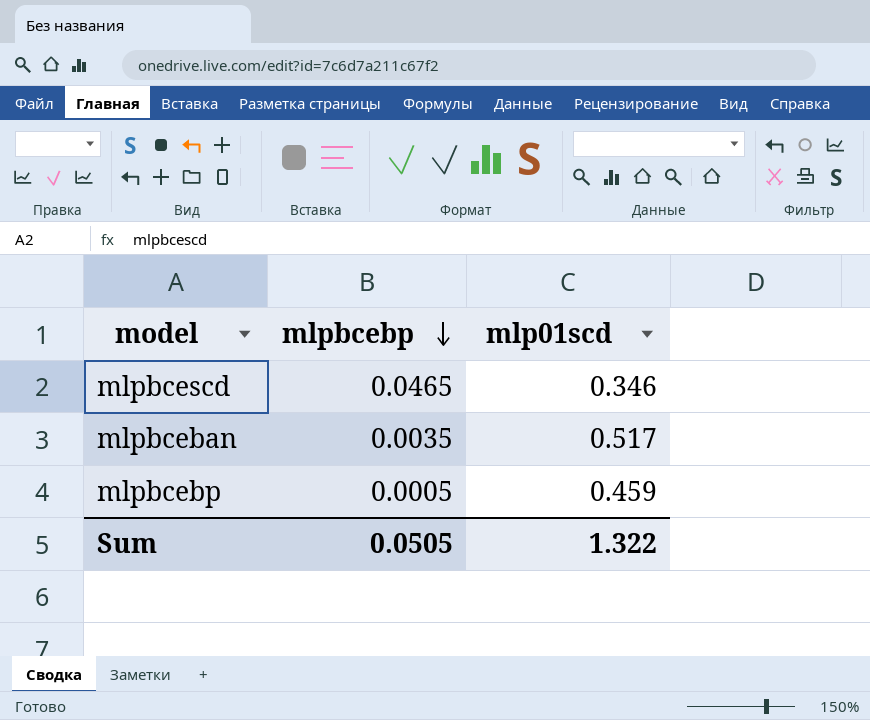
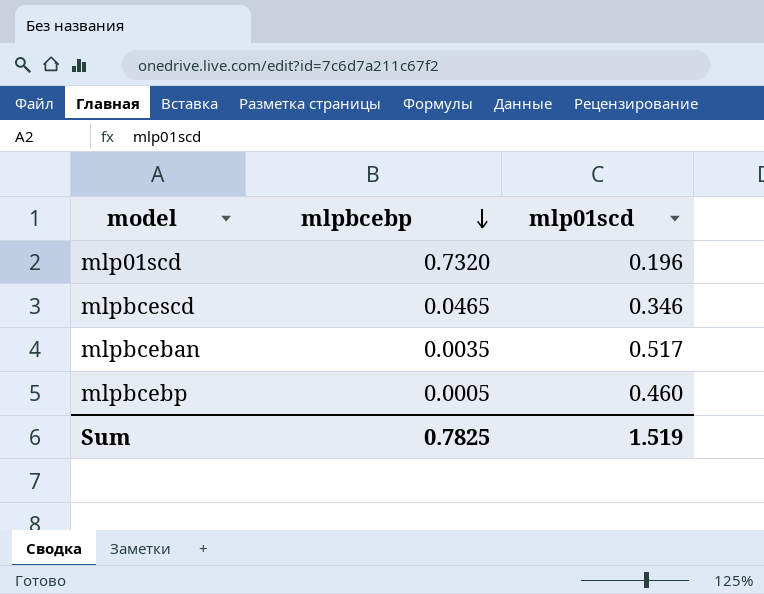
row mlp01scd: none -> 0.7320 | 0.196
mlpbcebp | mlp01scd: 0.459 -> 0.460
Sum | mlpbcebp: 0.0505 -> 0.7825
Sum | mlp01scd: 1.322 -> 1.519

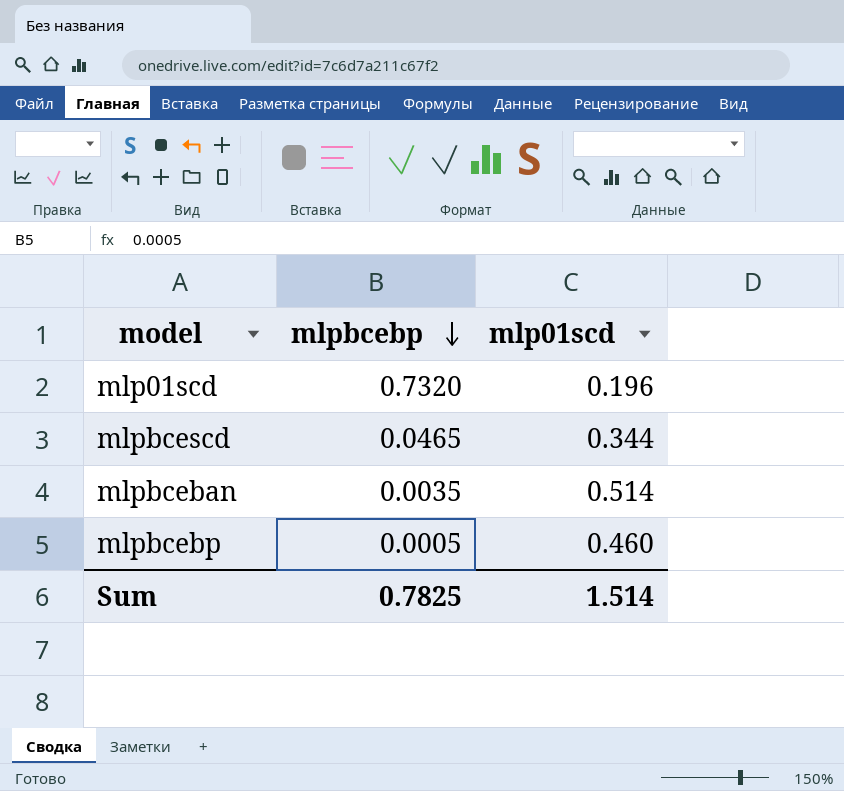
mlpbcescd | mlp01scd: 0.346 -> 0.344
mlpbceban | mlp01scd: 0.517 -> 0.514
Sum | mlp01scd: 1.519 -> 1.514

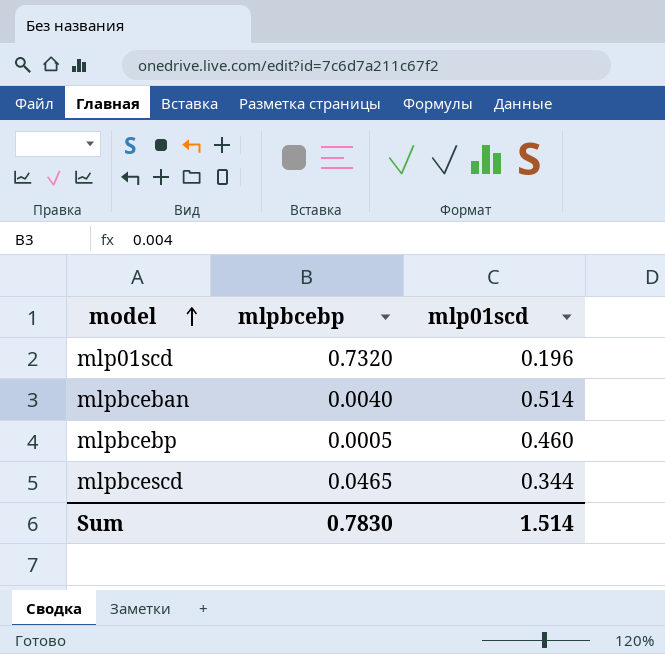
row order: mlpbcebp descending -> model ascending
mlpbceban | mlpbcebp: 0.0035 -> 0.0040
Sum | mlpbcebp: 0.7825 -> 0.7830

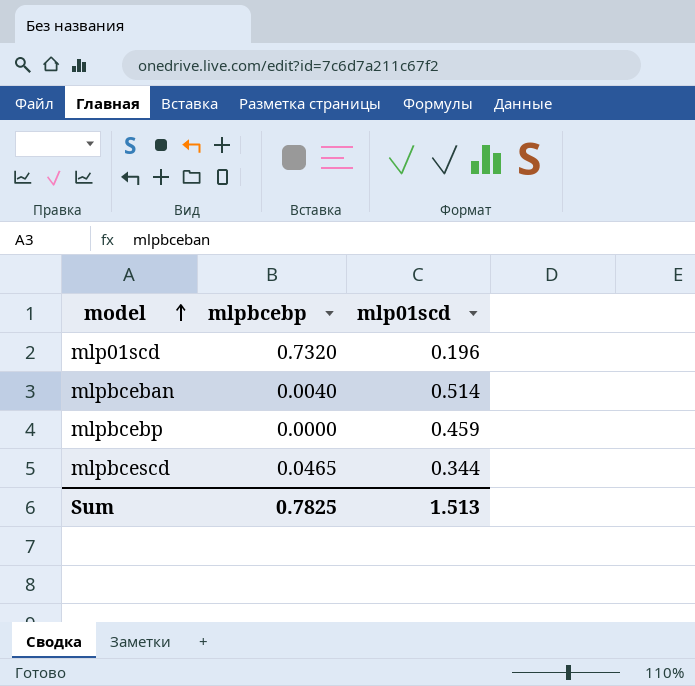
mlpbcebp | mlpbcebp: 0.0005 -> 0.0000
mlpbcebp | mlp01scd: 0.460 -> 0.459
Sum | mlpbcebp: 0.7830 -> 0.7825
Sum | mlp01scd: 1.514 -> 1.513

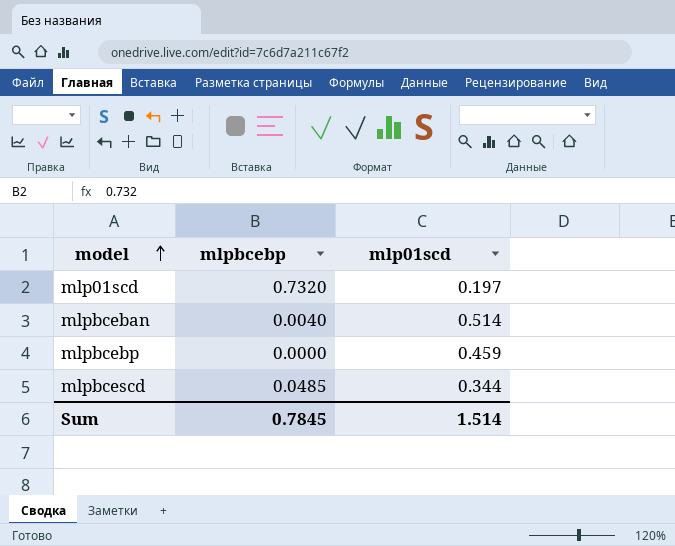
mlp01scd | mlp01scd: 0.196 -> 0.197
mlpbcescd | mlpbcebp: 0.0465 -> 0.0485
Sum | mlpbcebp: 0.7825 -> 0.7845
Sum | mlp01scd: 1.513 -> 1.514

